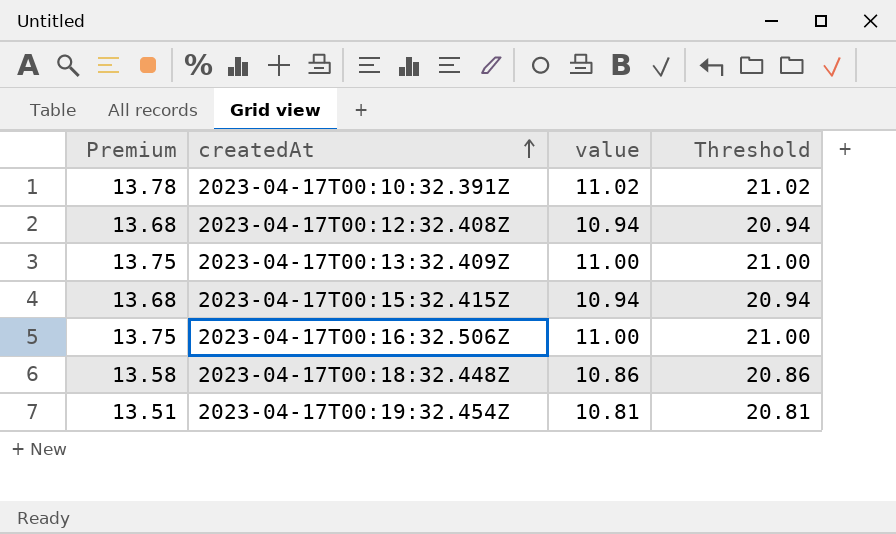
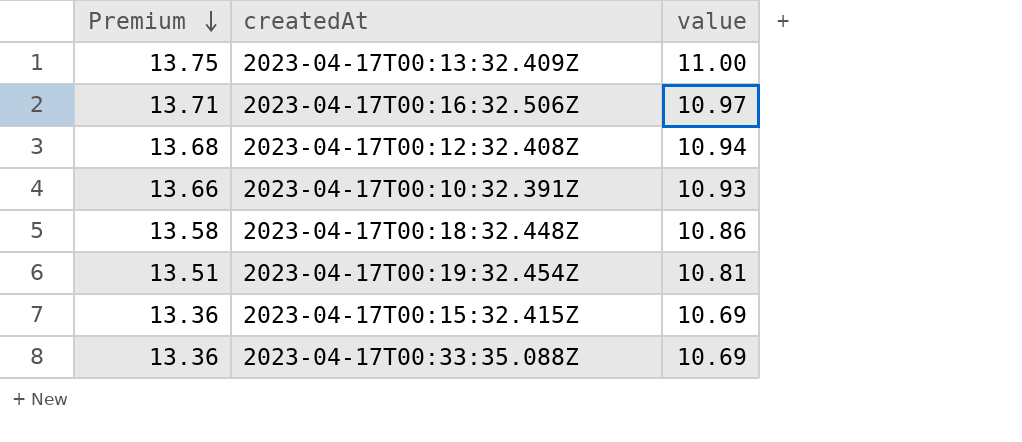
row order: createdAt ascending -> Premium descending
column Threshold | formula: [value] + 10 -> none
2023-04-17T00:16:32.506Z | Premium: 13.75 -> 13.71
2023-04-17T00:16:32.506Z | value: 11.00 -> 10.97
2023-04-17T00:10:32.391Z | Premium: 13.78 -> 13.66
2023-04-17T00:10:32.391Z | value: 11.02 -> 10.93
2023-04-17T00:15:32.415Z | Premium: 13.68 -> 13.36
2023-04-17T00:15:32.415Z | value: 10.94 -> 10.69
row 2023-04-17T00:33:35.088Z: none -> 13.36 | 10.69

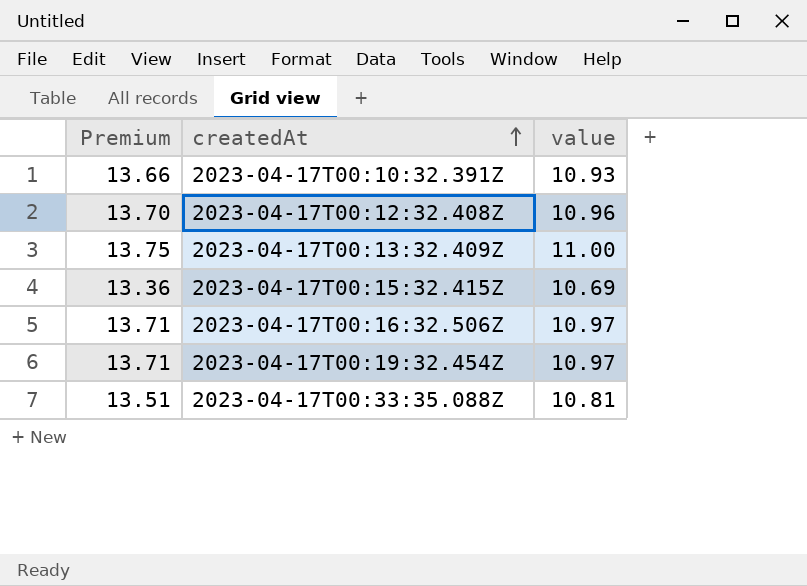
row order: Premium descending -> createdAt ascending
row 2023-04-17T00:18:32.448Z: 13.58 | 10.86 -> none
2023-04-17T00:12:32.408Z | Premium: 13.68 -> 13.70
2023-04-17T00:12:32.408Z | value: 10.94 -> 10.96
2023-04-17T00:19:32.454Z | Premium: 13.51 -> 13.71
2023-04-17T00:19:32.454Z | value: 10.81 -> 10.97
2023-04-17T00:33:35.088Z | Premium: 13.36 -> 13.51
2023-04-17T00:33:35.088Z | value: 10.69 -> 10.81

